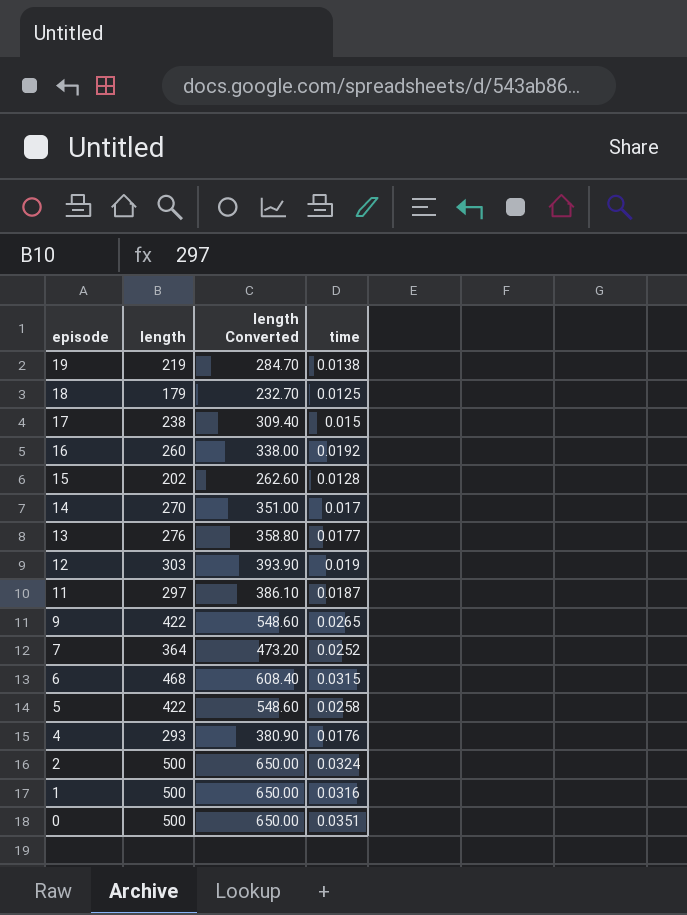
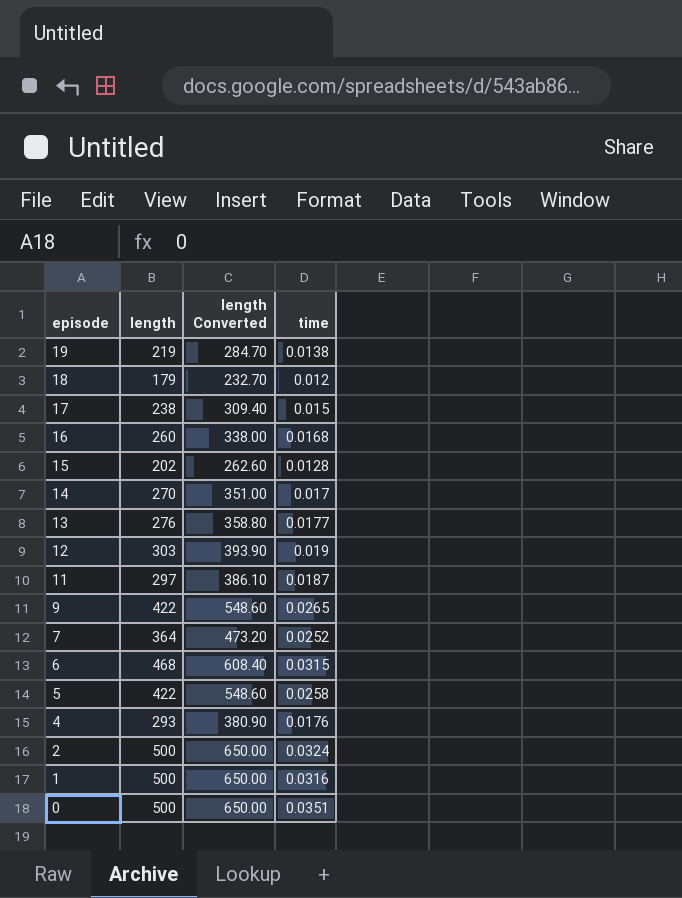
18 | time: 0.0125 -> 0.012
16 | time: 0.0192 -> 0.0168

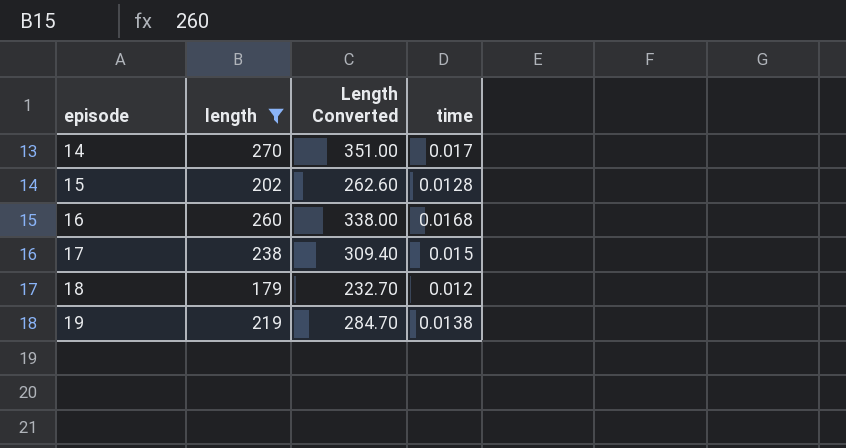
filter: none -> length <= 270
row order: episode descending -> episode ascending
column name: length Converted -> Length Converted

